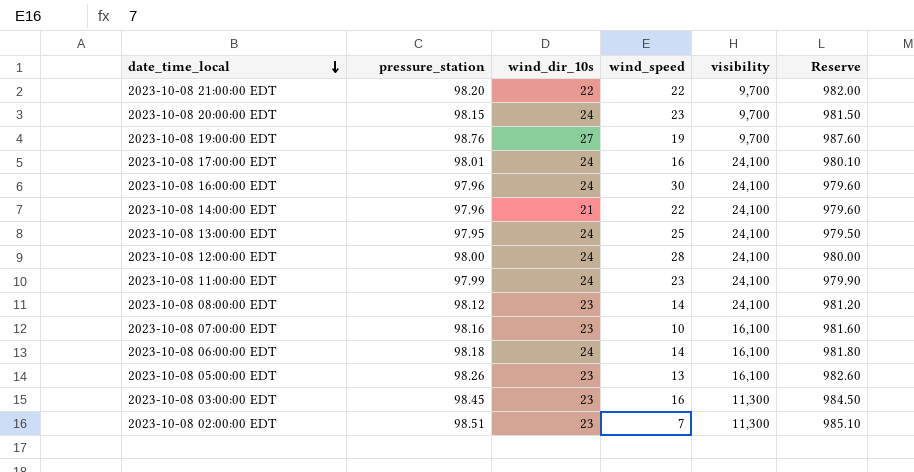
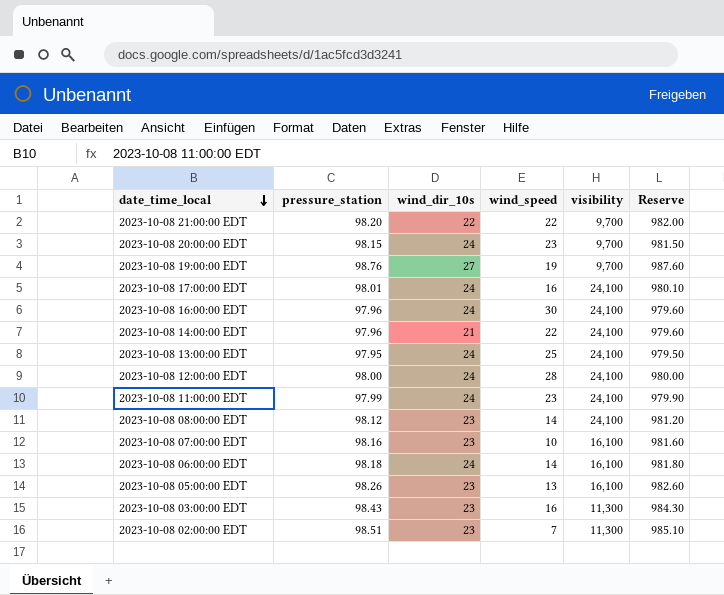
2023-10-08 03:00:00 EDT | pressure_station: 98.45 -> 98.43
2023-10-08 03:00:00 EDT | Reserve: 984.50 -> 984.30

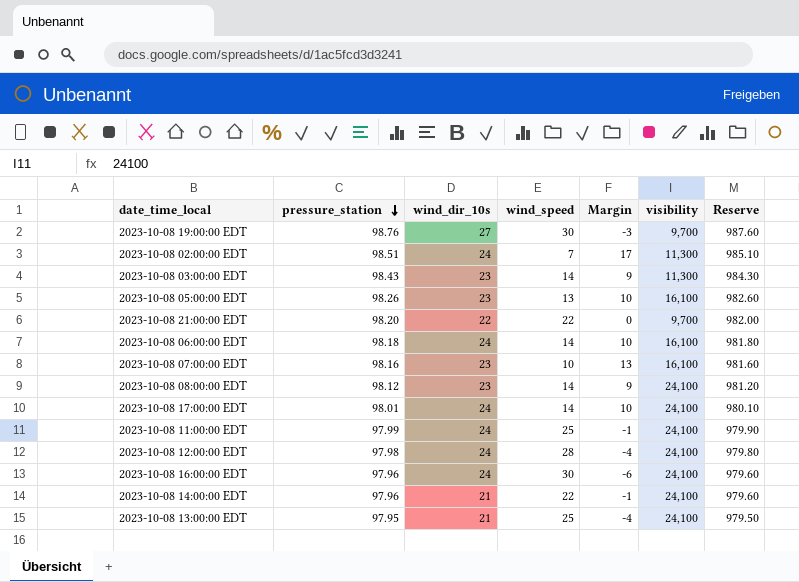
row order: date_time_local descending -> pressure_station descending
column Margin | formula: none -> [wind_dir_10s] - [wind_speed]
row 2023-10-08 20:00:00 EDT: 98.15 | 24 | 23 | 9,700 | 981.50 -> none
2023-10-08 19:00:00 EDT | wind_speed: 19 -> 30
2023-10-08 02:00:00 EDT | wind_dir_10s: 23 -> 24
2023-10-08 03:00:00 EDT | wind_speed: 16 -> 14
2023-10-08 17:00:00 EDT | wind_speed: 16 -> 14
2023-10-08 11:00:00 EDT | wind_speed: 23 -> 25
2023-10-08 12:00:00 EDT | pressure_station: 98.00 -> 97.98
2023-10-08 12:00:00 EDT | Reserve: 980.00 -> 979.80
2023-10-08 13:00:00 EDT | wind_dir_10s: 24 -> 21

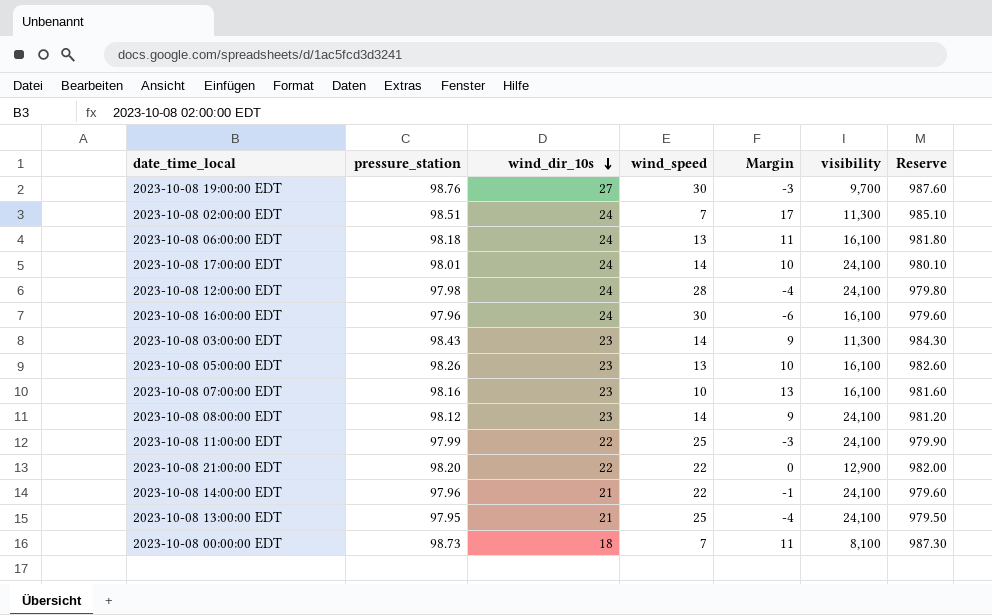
row order: pressure_station descending -> wind_dir_10s descending
2023-10-08 06:00:00 EDT | wind_speed: 14 -> 13
2023-10-08 06:00:00 EDT | Margin: 10 -> 11
2023-10-08 16:00:00 EDT | visibility: 24,100 -> 16,100
2023-10-08 11:00:00 EDT | wind_dir_10s: 24 -> 22
2023-10-08 11:00:00 EDT | Margin: -1 -> -3
2023-10-08 21:00:00 EDT | visibility: 9,700 -> 12,900
row 2023-10-08 00:00:00 EDT: none -> 98.73 | 18 | 7 | 11 | 8,100 | 987.30

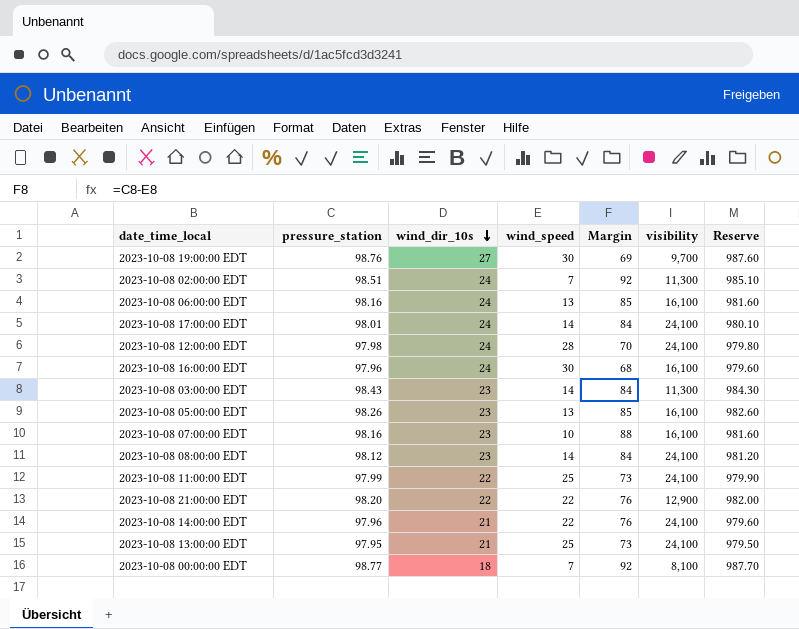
column Margin | formula: [wind_dir_10s] - [wind_speed] -> [pressure_station] - [wind_speed]
2023-10-08 06:00:00 EDT | pressure_station: 98.18 -> 98.16
2023-10-08 06:00:00 EDT | Reserve: 981.80 -> 981.60
2023-10-08 00:00:00 EDT | pressure_station: 98.73 -> 98.77
2023-10-08 00:00:00 EDT | Reserve: 987.30 -> 987.70

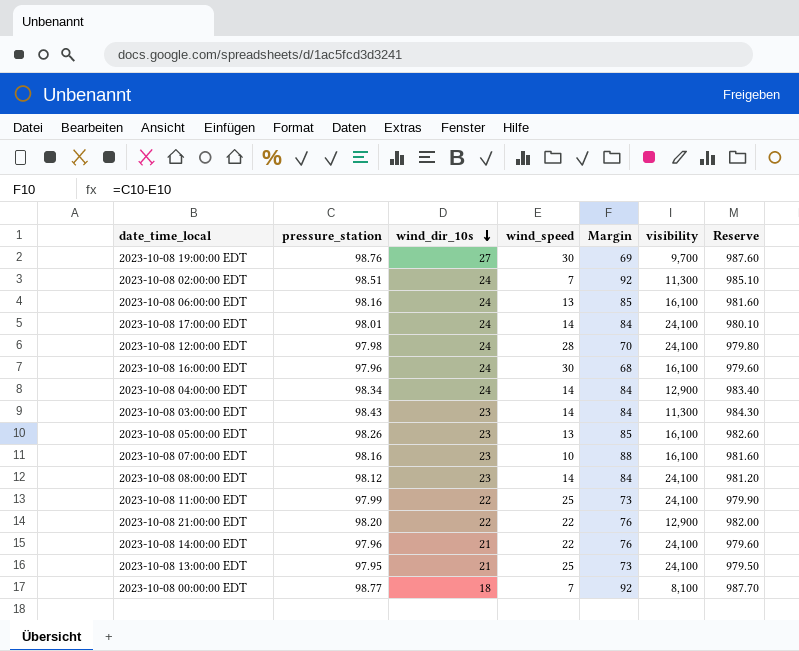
row 2023-10-08 04:00:00 EDT: none -> 98.34 | 24 | 14 | 84 | 12,900 | 983.40

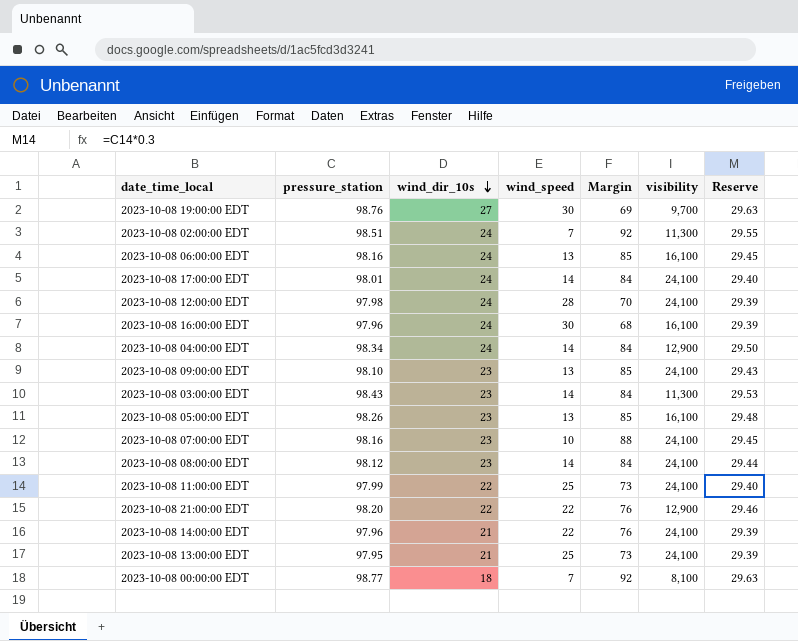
column Reserve | formula: [pressure_station] * 10 -> [pressure_station] * 0.3
row 2023-10-08 09:00:00 EDT: none -> 98.10 | 23 | 13 | 85 | 24,100 | 29.43
2023-10-08 07:00:00 EDT | visibility: 16,100 -> 24,100

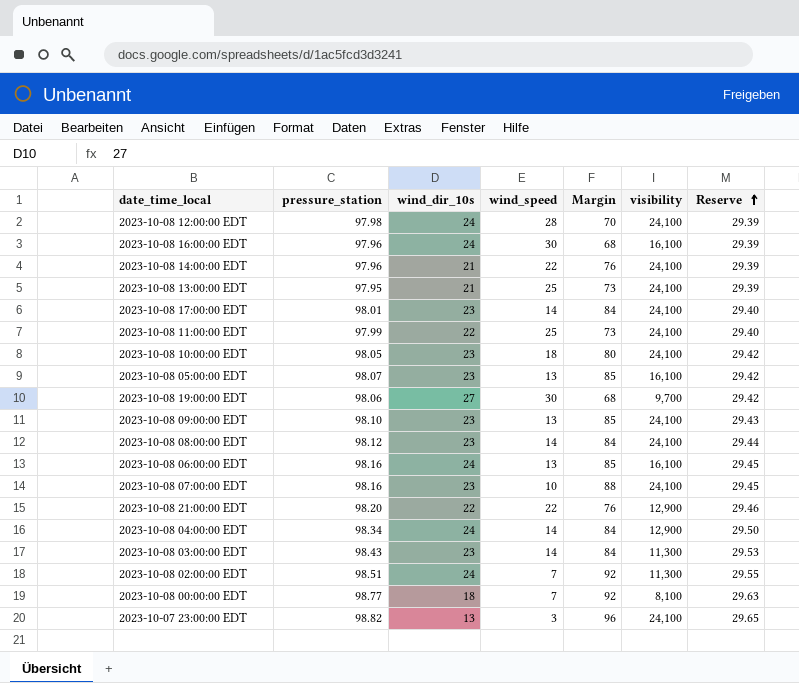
row order: wind_dir_10s descending -> Reserve ascending
2023-10-08 17:00:00 EDT | wind_dir_10s: 24 -> 23
row 2023-10-08 10:00:00 EDT: none -> 98.05 | 23 | 18 | 80 | 24,100 | 29.42
2023-10-08 05:00:00 EDT | pressure_station: 98.26 -> 98.07
2023-10-08 05:00:00 EDT | Reserve: 29.48 -> 29.42
2023-10-08 19:00:00 EDT | pressure_station: 98.76 -> 98.06
2023-10-08 19:00:00 EDT | Margin: 69 -> 68
2023-10-08 19:00:00 EDT | Reserve: 29.63 -> 29.42
row 2023-10-07 23:00:00 EDT: none -> 98.82 | 13 | 3 | 96 | 24,100 | 29.65

